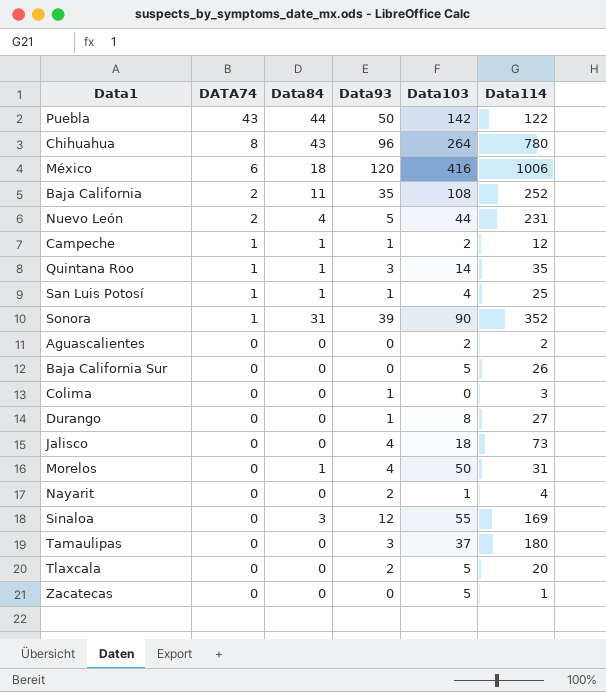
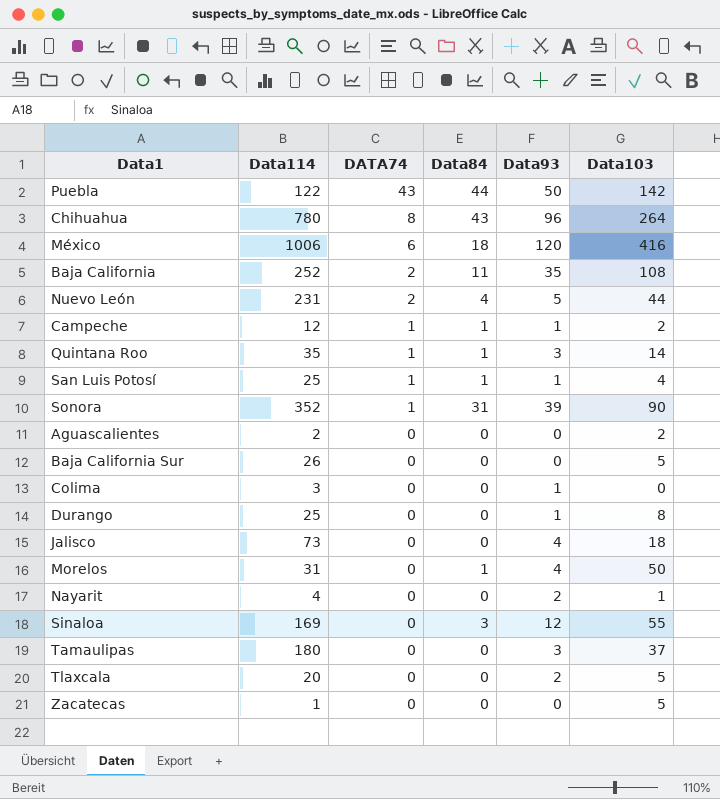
column Data114 | position: 6 -> 2
Durango | Data114: 27 -> 25

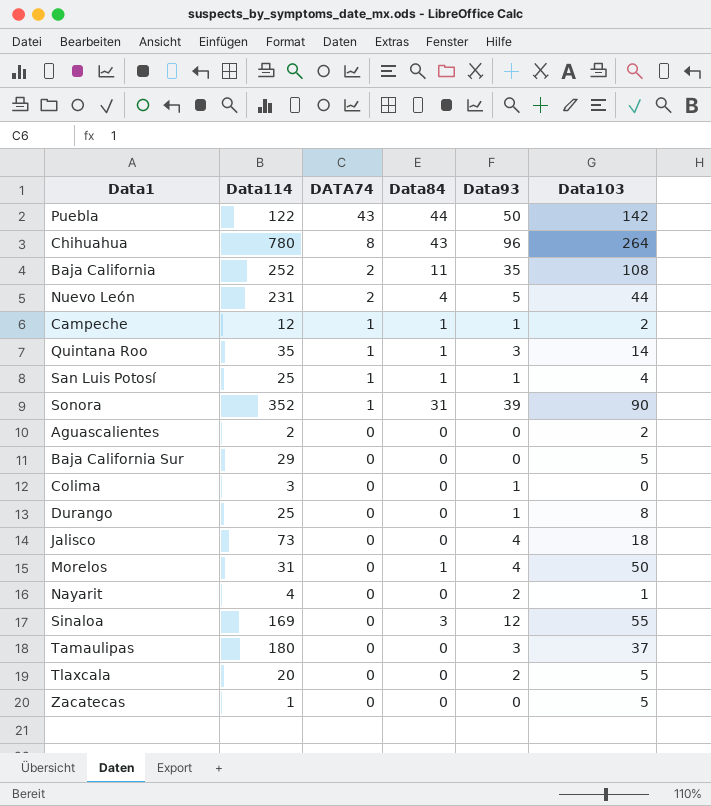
row México: 1006 | 6 | 18 | 120 | 416 -> none
Baja California Sur | Data114: 26 -> 29

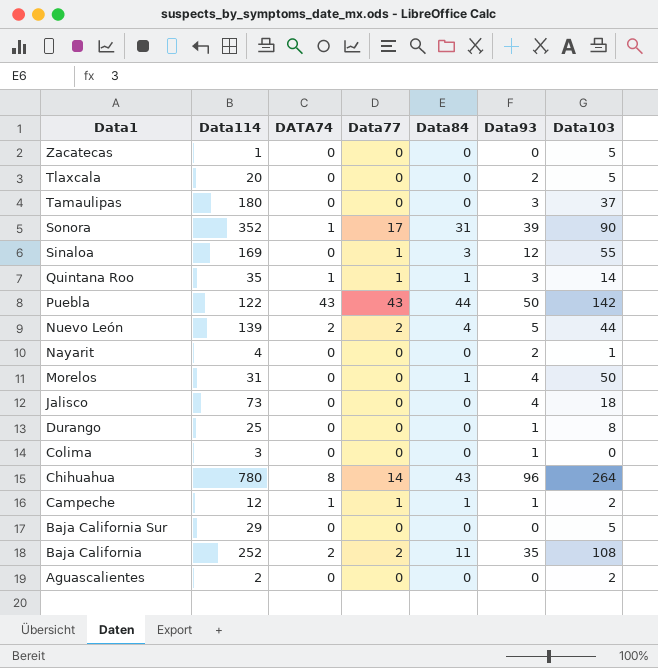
row order: DATA74 descending -> Data1 descending
column Data77 | position: none -> 4
row San Luis Potosí: 25 | 1 | 1 | 1 | 4 -> none
Nuevo León | Data114: 231 -> 139

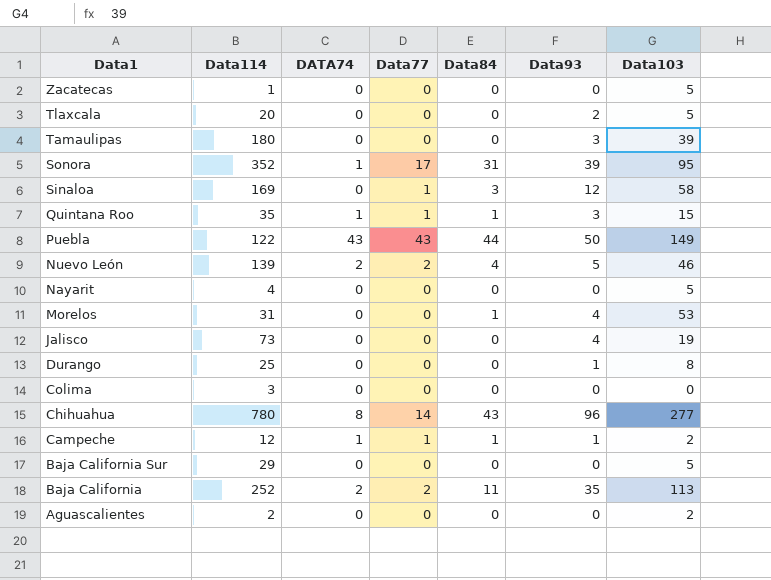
Tamaulipas | Data103: 37 -> 39
Sonora | Data103: 90 -> 95
Sinaloa | Data103: 55 -> 58
Quintana Roo | Data103: 14 -> 15
Puebla | Data103: 142 -> 149
Nuevo León | Data103: 44 -> 46
Nayarit | Data93: 2 -> 0
Nayarit | Data103: 1 -> 5
Morelos | Data103: 50 -> 53
Jalisco | Data103: 18 -> 19
Colima | Data93: 1 -> 0
Chihuahua | Data103: 264 -> 277
Baja California | Data103: 108 -> 113

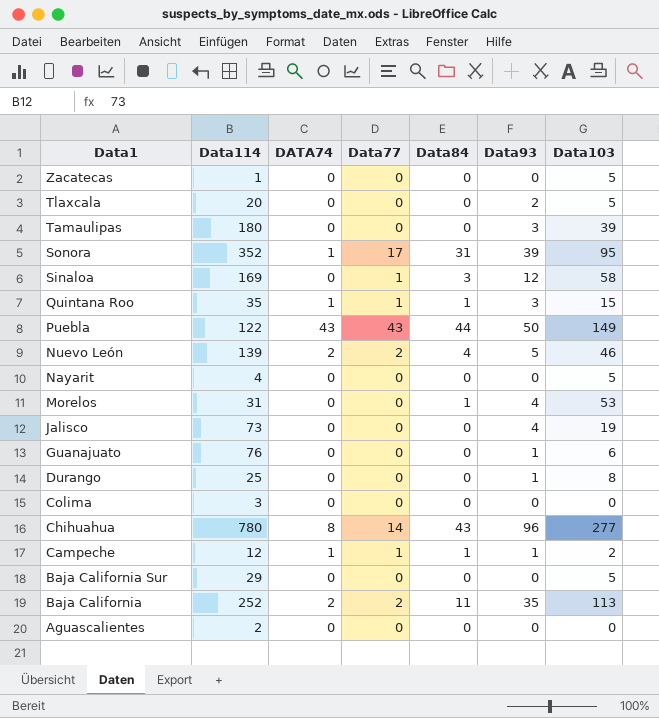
row Guanajuato: none -> 76 | 0 | 0 | 0 | 1 | 6
Aguascalientes | Data103: 2 -> 0

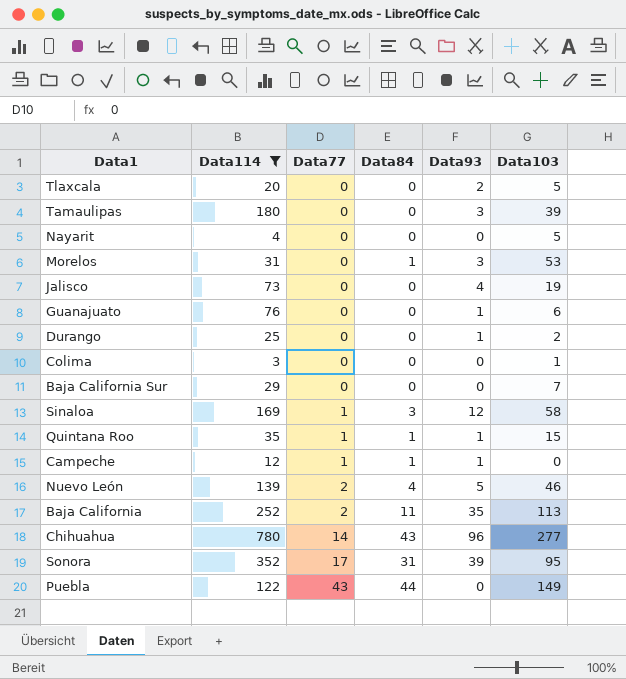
filter: none -> Data114 >= 3
row order: Data1 descending -> Data77 ascending
column DATA74 | position: 3 -> none
Morelos | Data93: 4 -> 3
Durango | Data103: 8 -> 2
Colima | Data103: 0 -> 1
Baja California Sur | Data103: 5 -> 7
Quintana Roo | Data93: 3 -> 1
Campeche | Data103: 2 -> 0
Puebla | Data93: 50 -> 0

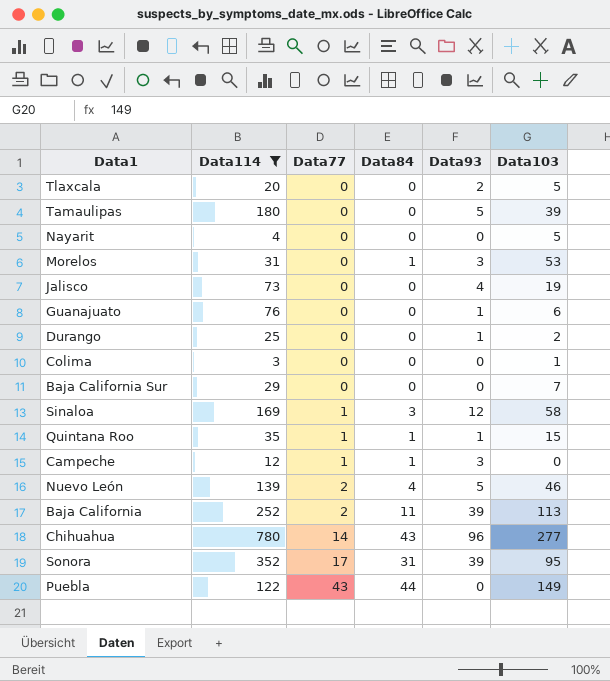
Tamaulipas | Data93: 3 -> 5
Campeche | Data93: 1 -> 3
Baja California | Data93: 35 -> 39

